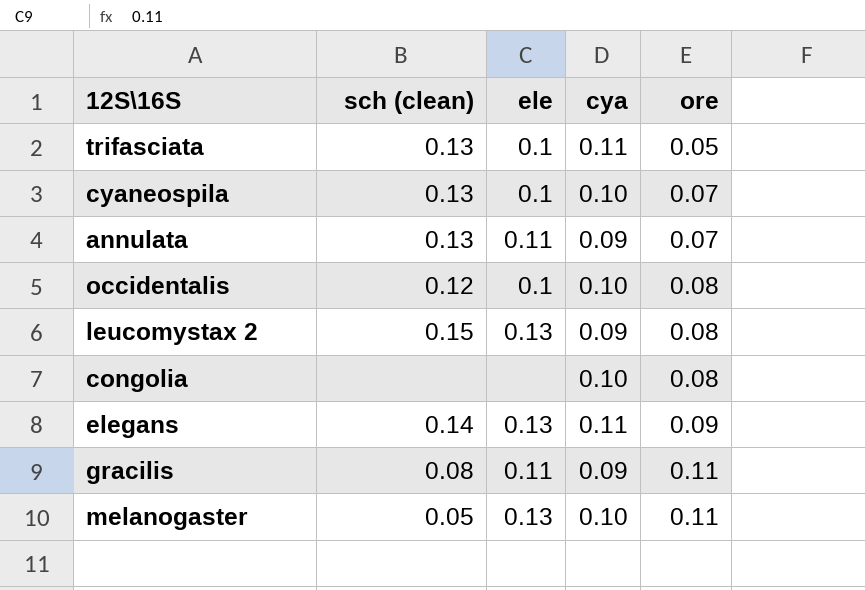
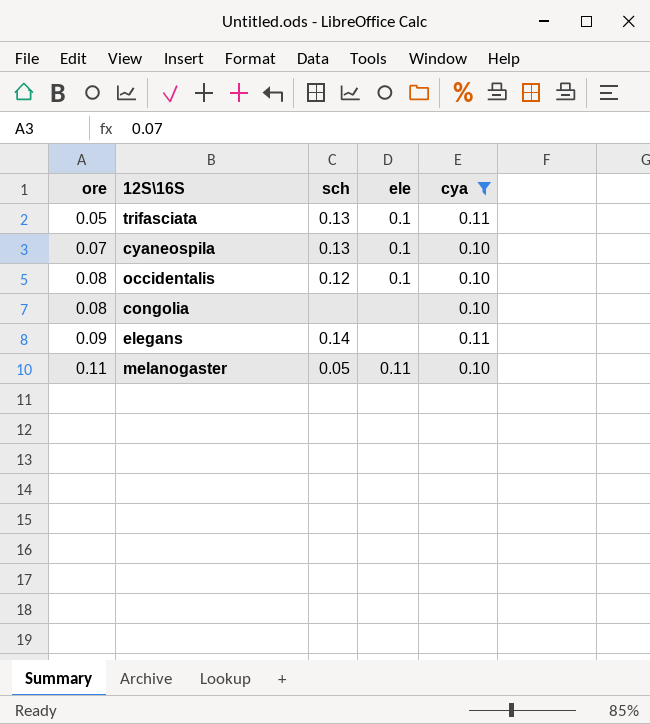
filter: none -> cya != 0.09
column ore | position: 5 -> 1
column name: sch (clean) -> sch
elegans | ele: 0.13 -> none
melanogaster | ele: 0.13 -> 0.11

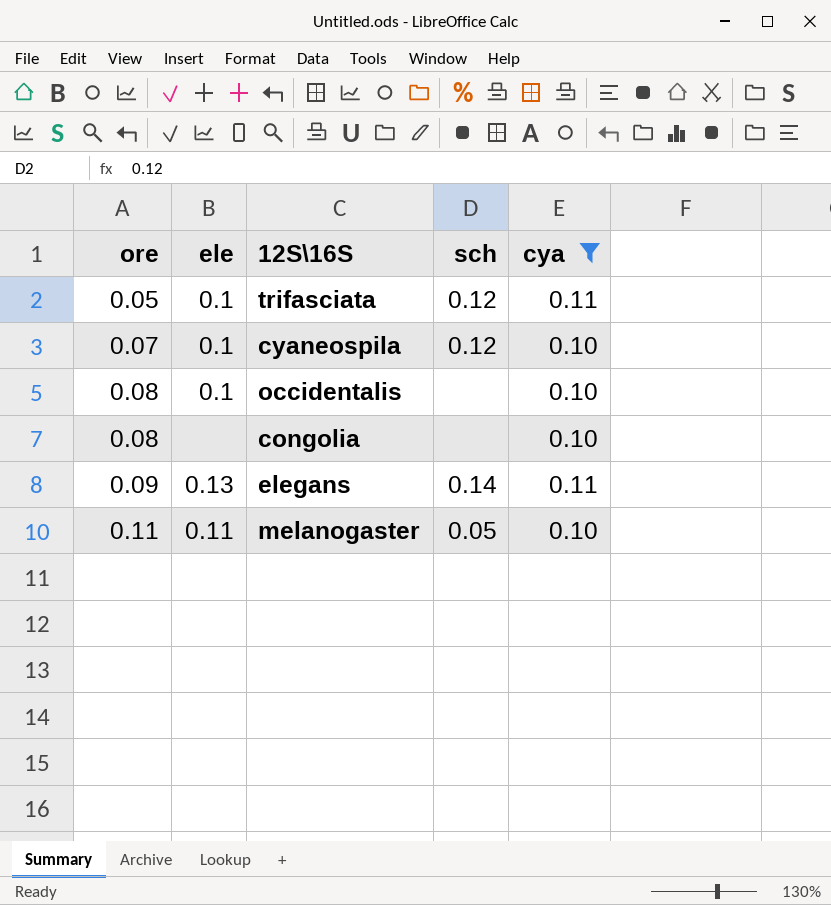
column ele | position: 4 -> 2
trifasciata | sch: 0.13 -> 0.12
cyaneospila | sch: 0.13 -> 0.12
occidentalis | sch: 0.12 -> none
elegans | ele: none -> 0.13

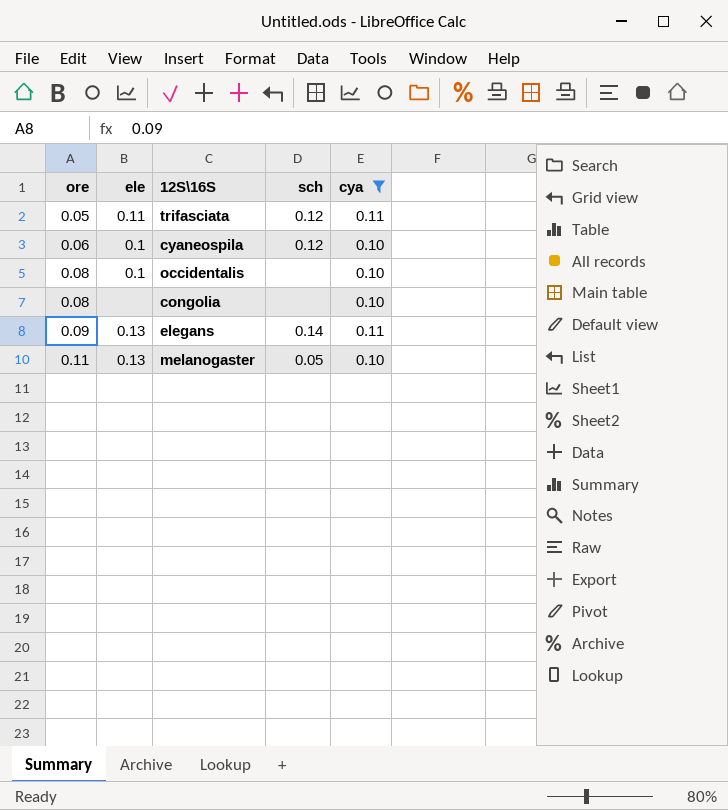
trifasciata | ele: 0.1 -> 0.11
cyaneospila | ore: 0.07 -> 0.06
melanogaster | ele: 0.11 -> 0.13

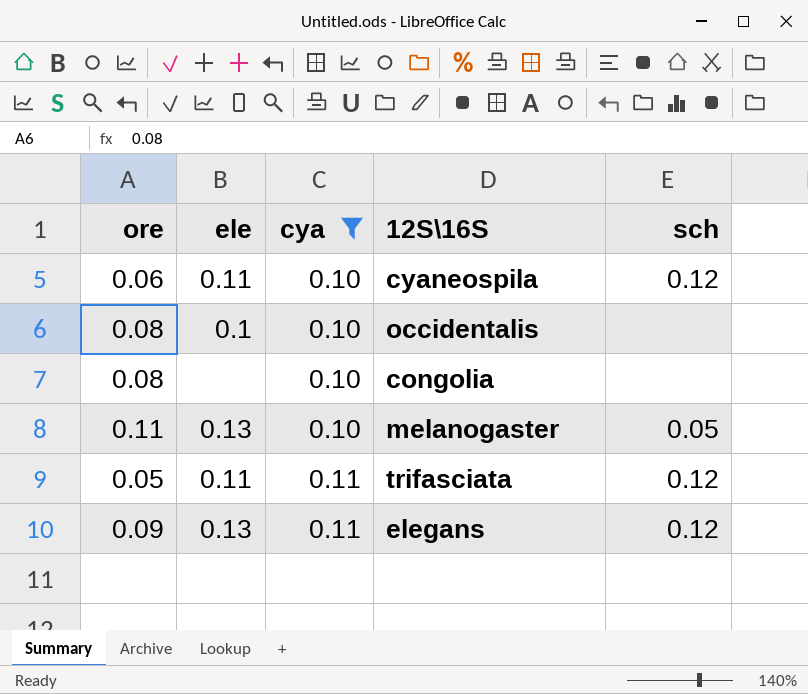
row order: ore ascending -> cya ascending
column cya | position: 5 -> 3
cyaneospila | ele: 0.1 -> 0.11
elegans | sch: 0.14 -> 0.12

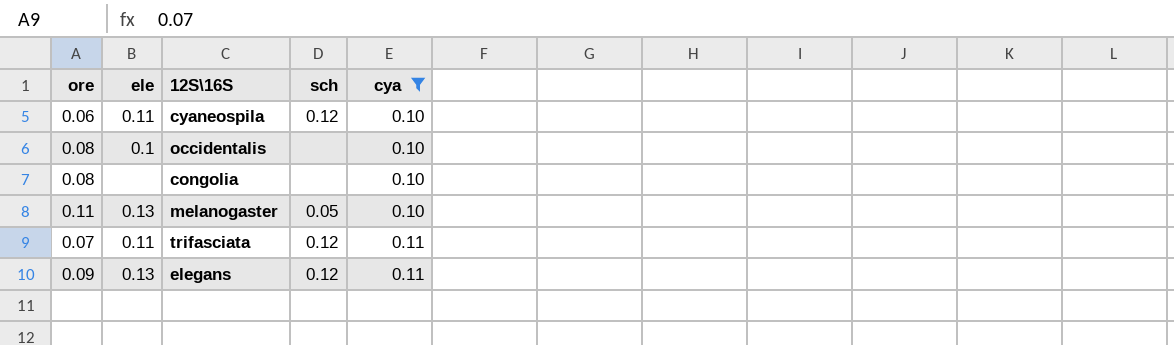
column cya | position: 3 -> 5
trifasciata | ore: 0.05 -> 0.07

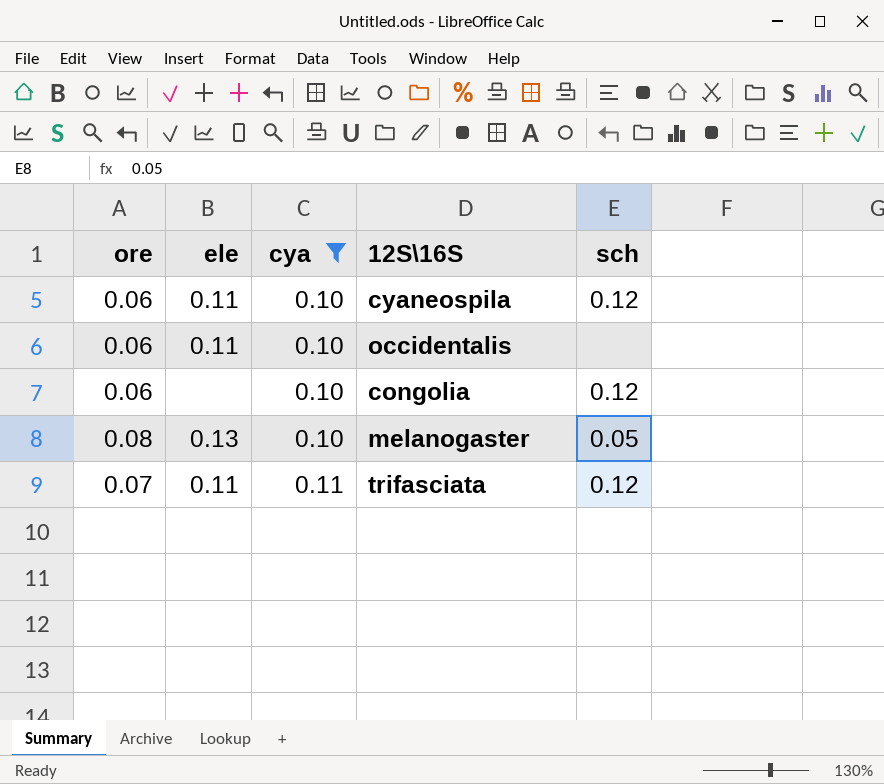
column cya | position: 5 -> 3
row elegans: 0.09 | 0.13 | 0.12 | 0.11 -> none
occidentalis | ore: 0.08 -> 0.06
occidentalis | ele: 0.1 -> 0.11
congolia | ore: 0.08 -> 0.06
congolia | sch: none -> 0.12
melanogaster | ore: 0.11 -> 0.08

